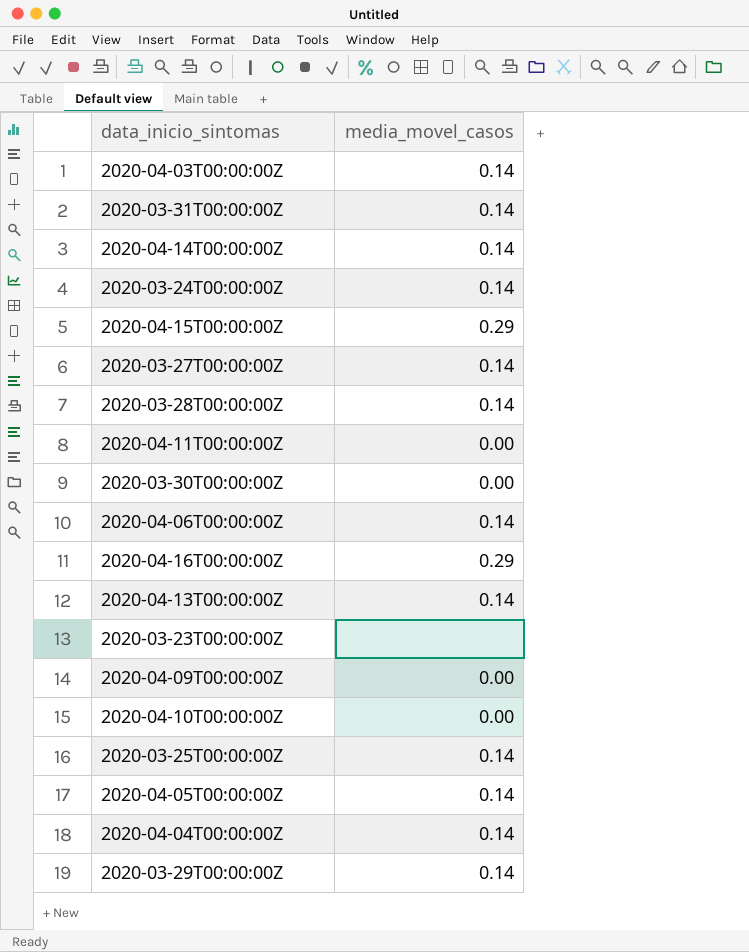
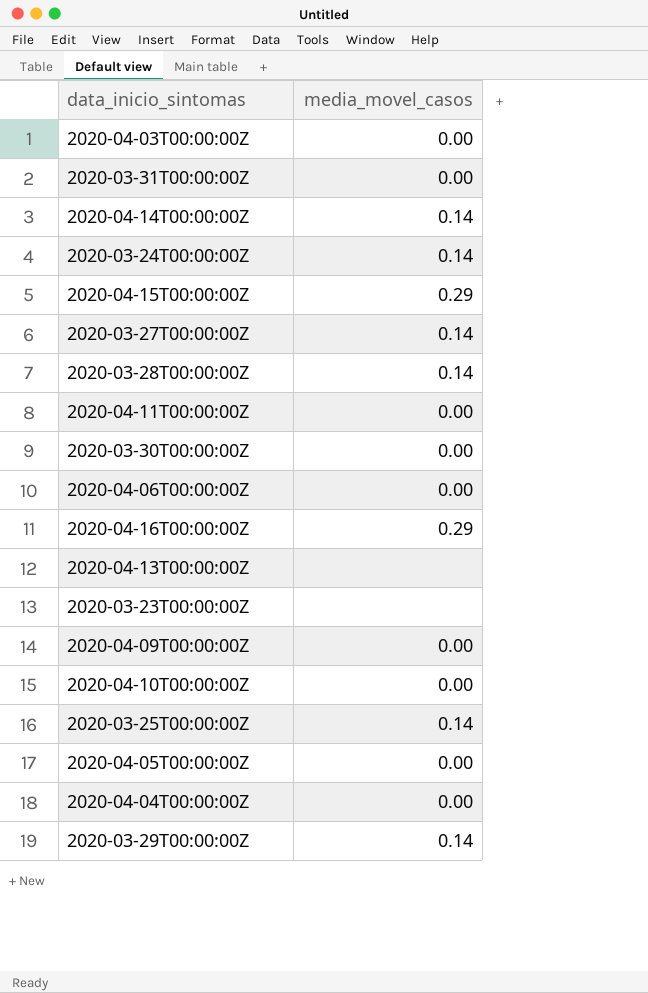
2020-04-03T00:00:00Z | media_movel_casos: 0.14 -> 0.00
2020-03-31T00:00:00Z | media_movel_casos: 0.14 -> 0.00
2020-04-06T00:00:00Z | media_movel_casos: 0.14 -> 0.00
2020-04-13T00:00:00Z | media_movel_casos: 0.14 -> none
2020-04-05T00:00:00Z | media_movel_casos: 0.14 -> 0.00
2020-04-04T00:00:00Z | media_movel_casos: 0.14 -> 0.00

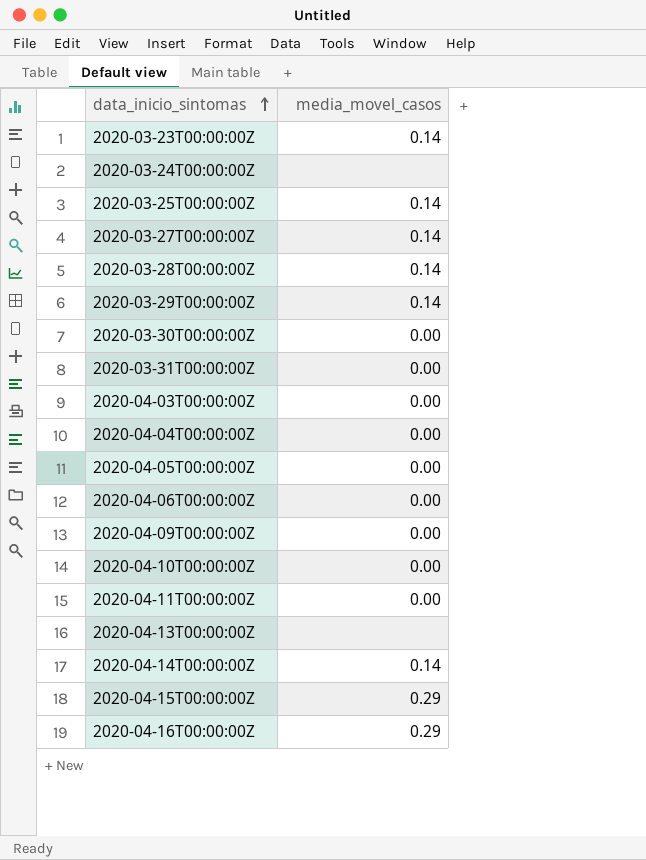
row order: none -> data_inicio_sintomas ascending
2020-03-23T00:00:00Z | media_movel_casos: none -> 0.14
2020-03-24T00:00:00Z | media_movel_casos: 0.14 -> none

